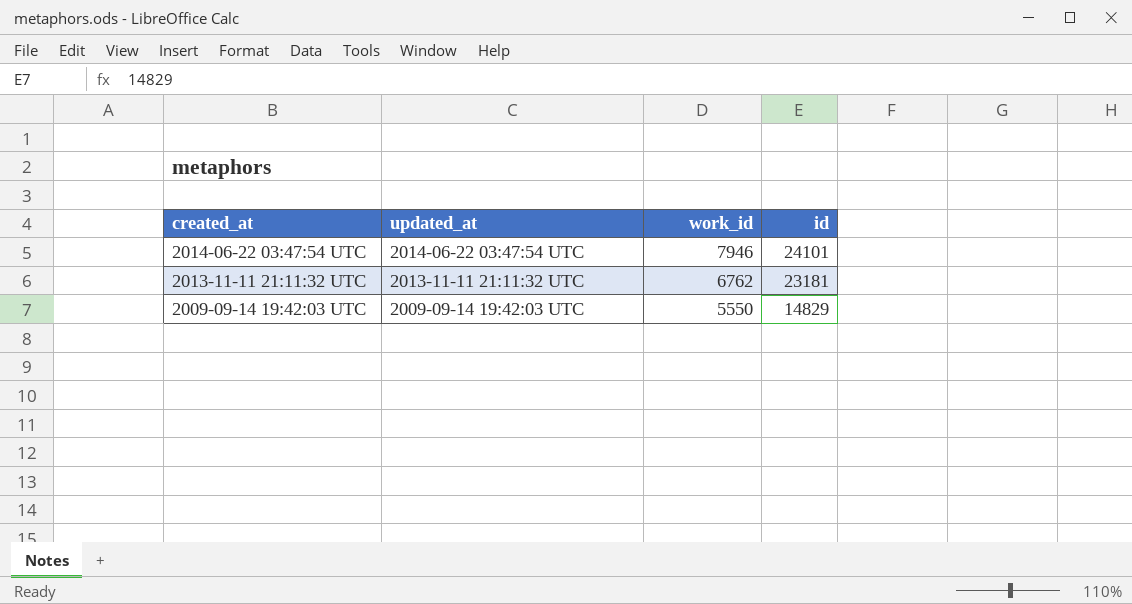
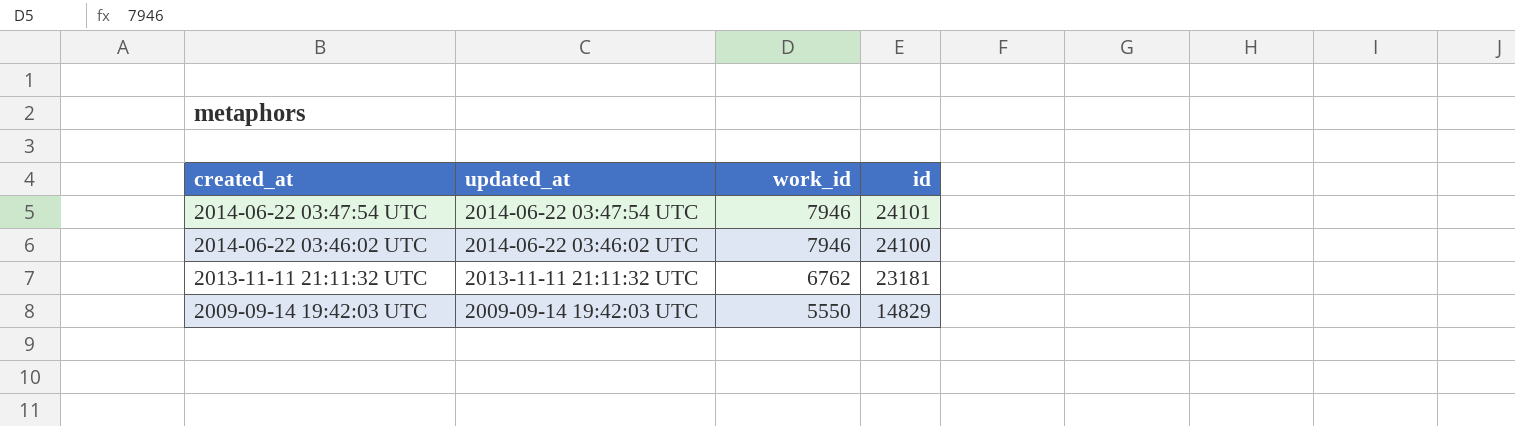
row 2014-06-22 03:46:02 UTC: none -> 2014-06-22 03:46:02 UTC | 7946 | 24100

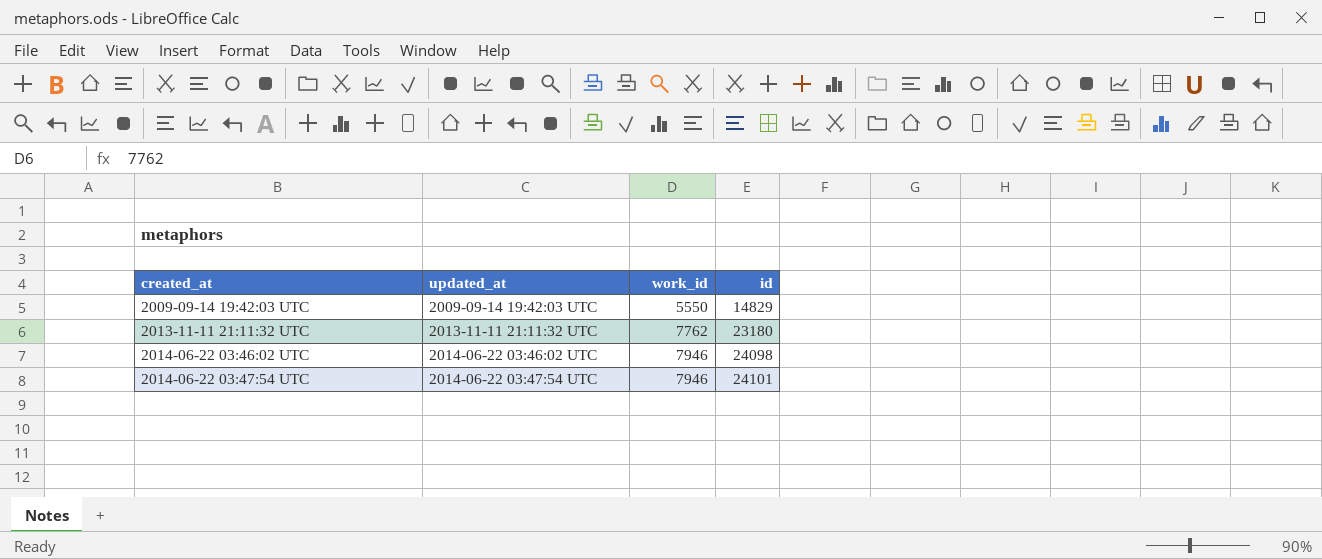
row order: created_at descending -> created_at ascending
2013-11-11 21:11:32 UTC | work_id: 6762 -> 7762
2013-11-11 21:11:32 UTC | id: 23181 -> 23180
2014-06-22 03:46:02 UTC | id: 24100 -> 24098

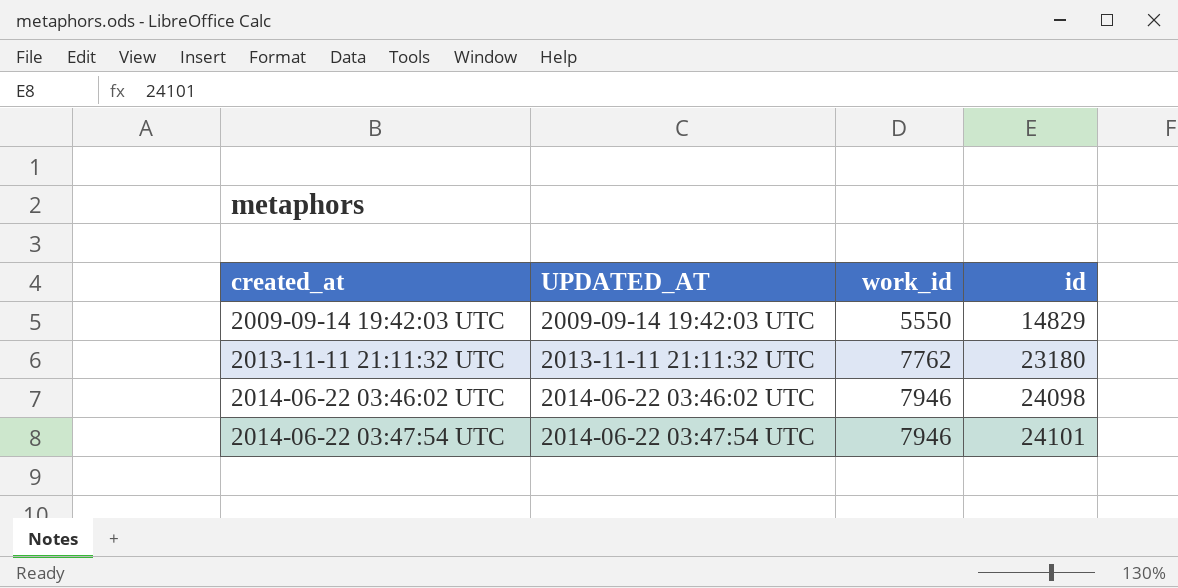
column name: updated_at -> UPDATED_AT

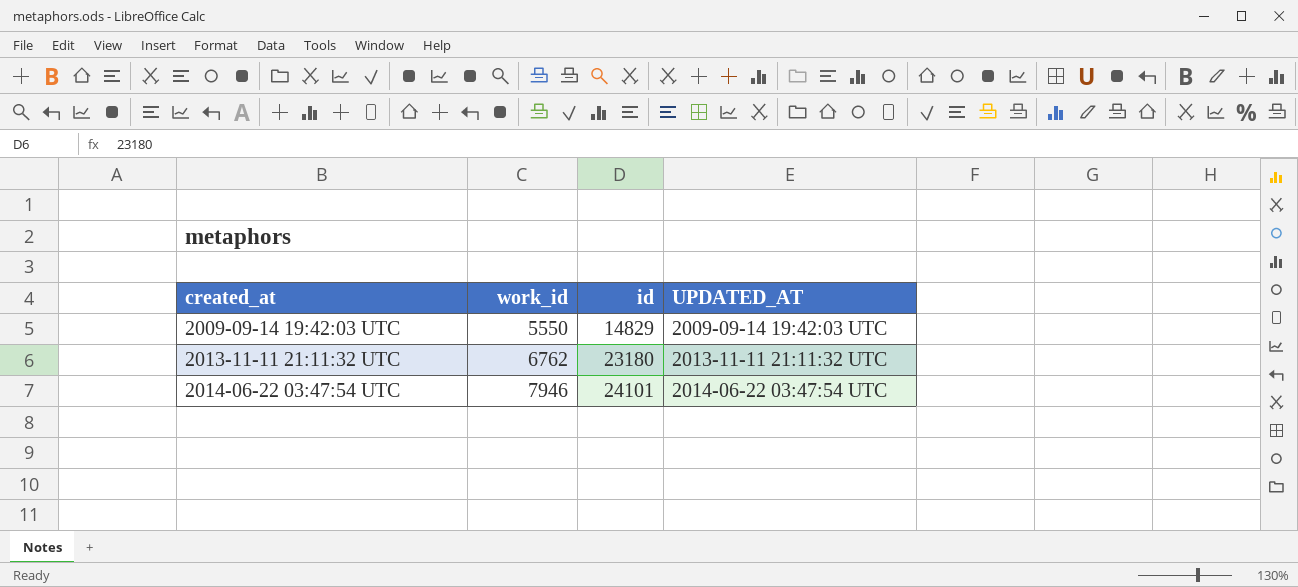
column UPDATED_AT | position: 2 -> 4
row 2014-06-22 03:46:02 UTC: 2014-06-22 03:46:02 UTC | 7946 | 24098 -> none
2013-11-11 21:11:32 UTC | work_id: 7762 -> 6762

